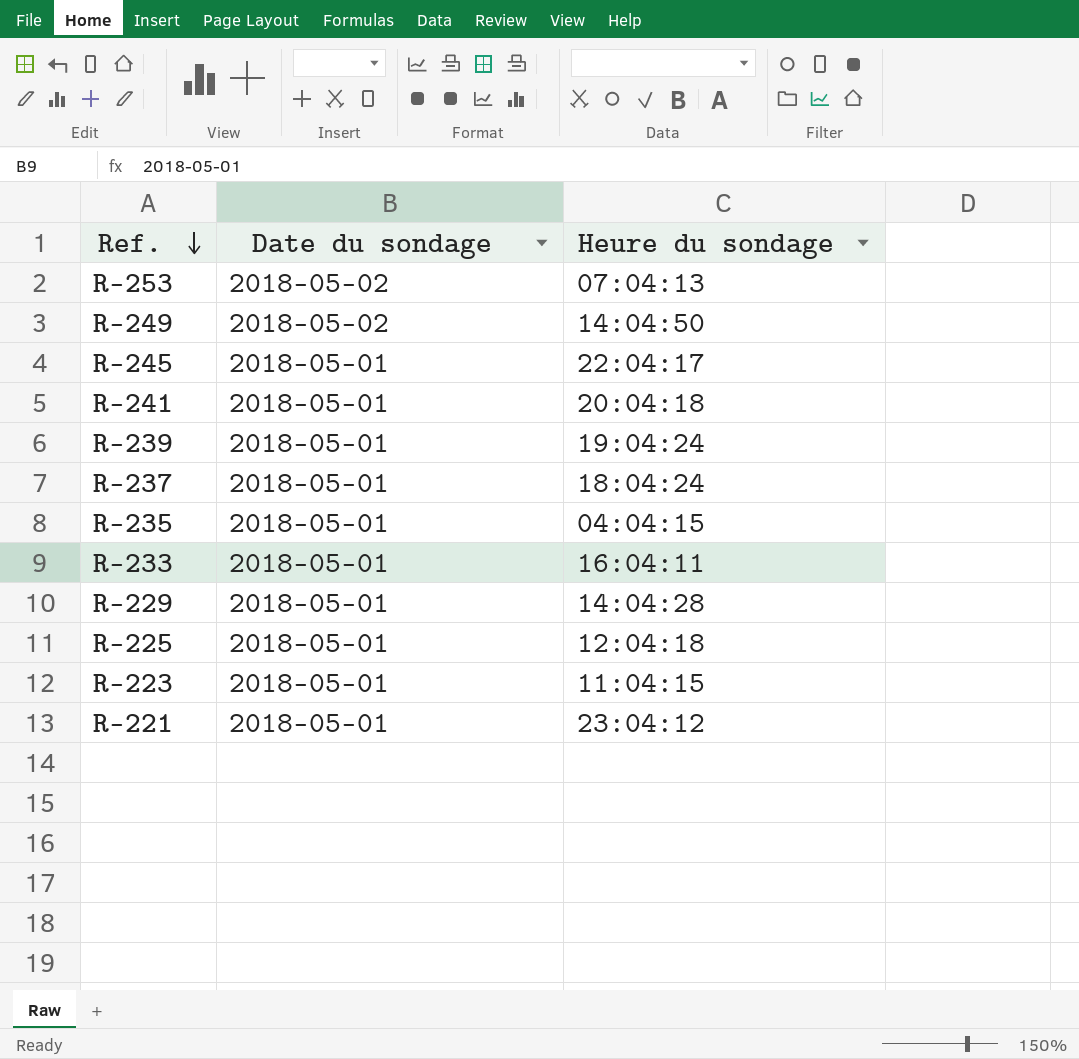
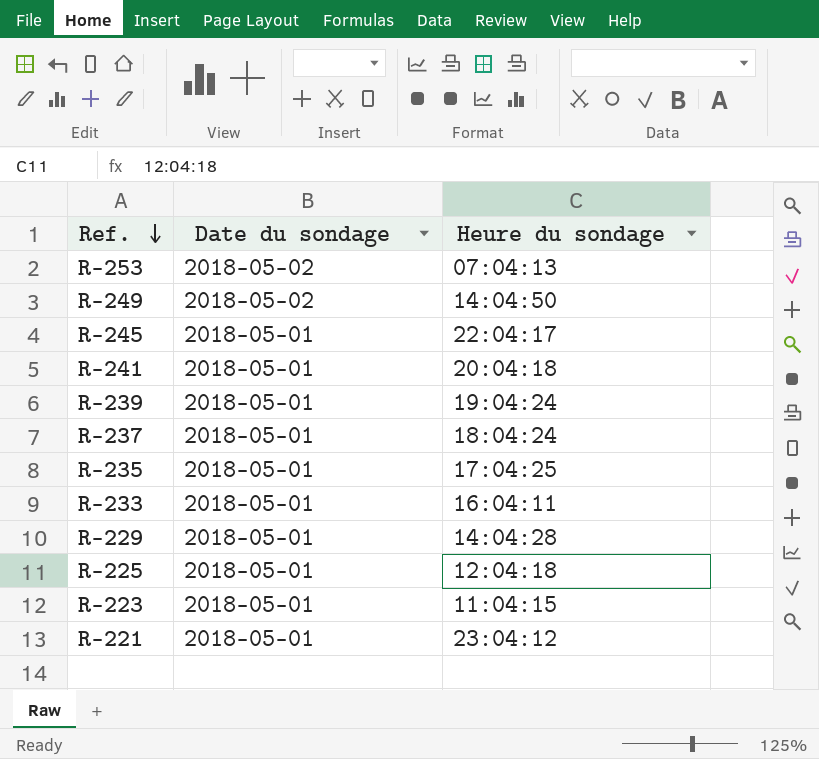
R-235 | Heure du sondage: 04:04:15 -> 17:04:25

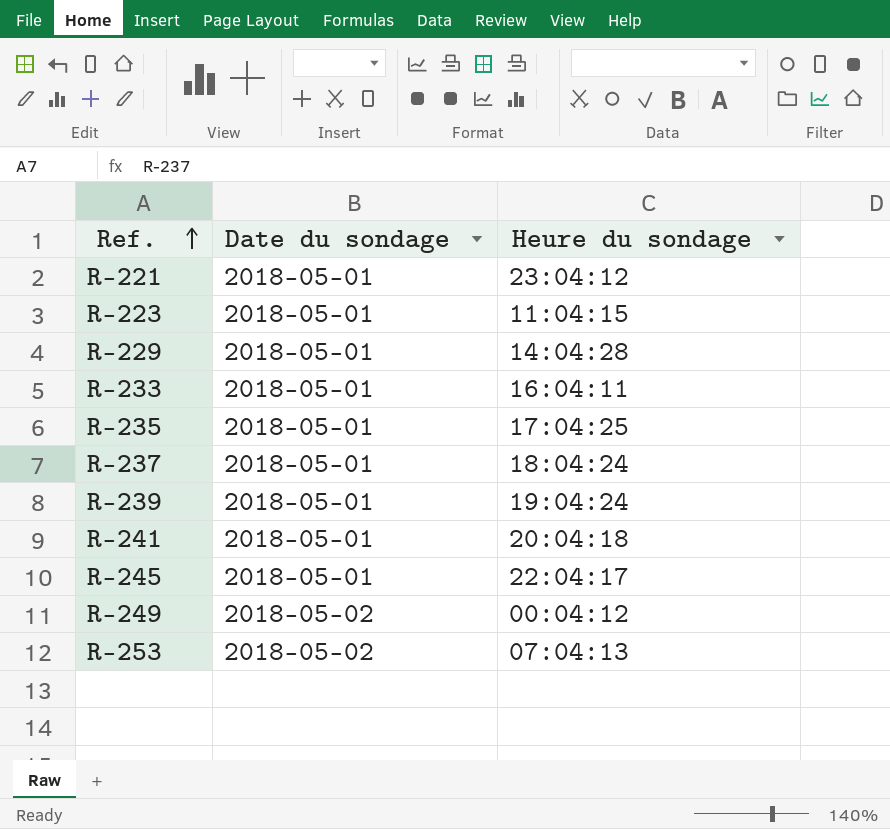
row order: Ref. descending -> Ref. ascending
row R-225: 2018-05-01 | 12:04:18 -> none
R-249 | Heure du sondage: 14:04:50 -> 00:04:12

